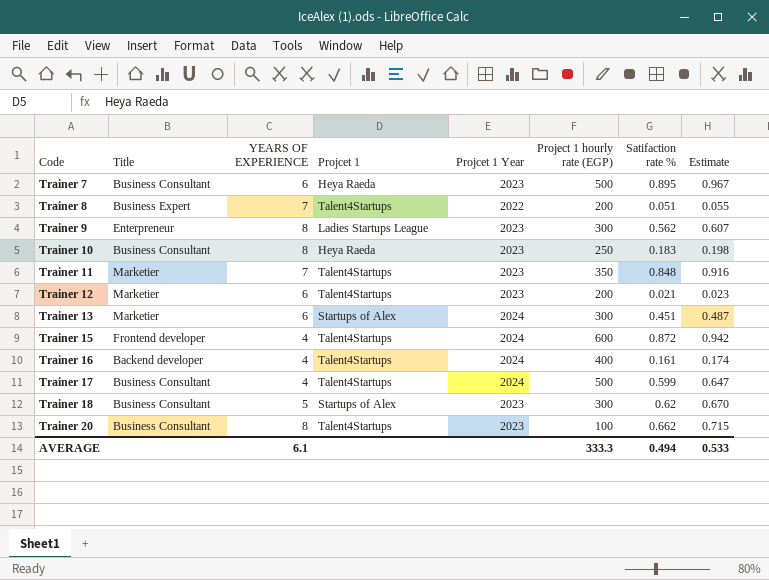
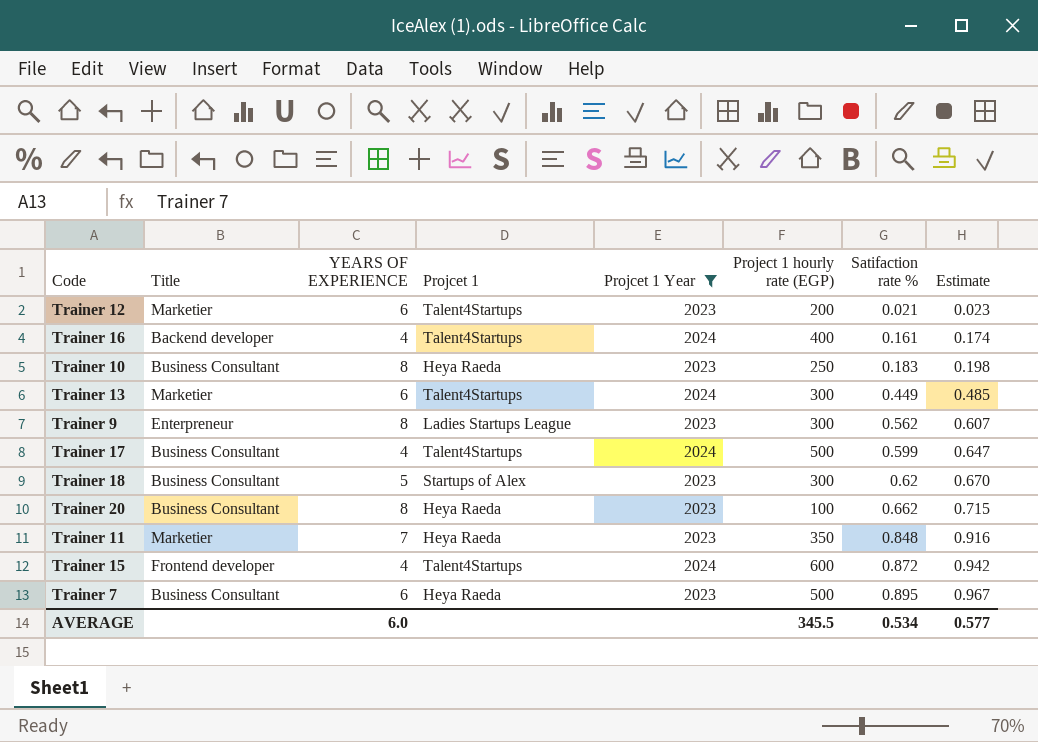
filter: none -> Projcet 1 Year != 2022
row order: Code ascending -> Satifaction rate % ascending
Trainer 13 | Projcet 1: Startups of Alex -> Talent4Startups
Trainer 13 | Satifaction rate %: 0.451 -> 0.449
Trainer 13 | Estimate: 0.487 -> 0.485
Trainer 20 | Projcet 1: Talent4Startups -> Heya Raeda
Trainer 11 | Projcet 1: Talent4Startups -> Heya Raeda
AVERAGE | YEARS OF EXPERIENCE: 6.1 -> 6.0
AVERAGE | Project 1 hourly rate (EGP): 333.3 -> 345.5
AVERAGE | Satifaction rate %: 0.494 -> 0.534
AVERAGE | Estimate: 0.533 -> 0.577

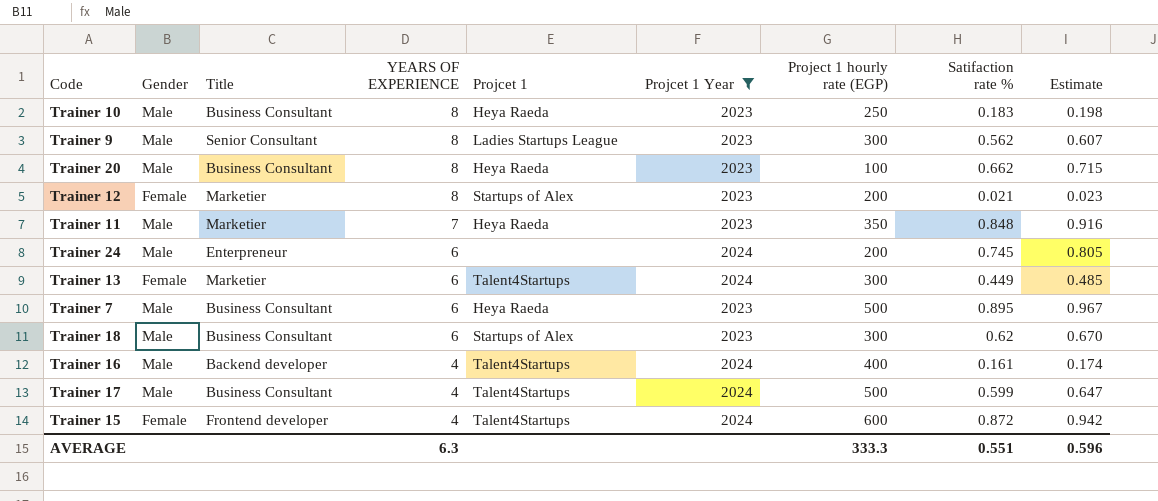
row order: Satifaction rate % ascending -> YEARS OF EXPERIENCE descending
column Gender | position: none -> 2
Trainer 9 | Title: Enterpreneur -> Senior Consultant
Trainer 12 | YEARS OF EXPERIENCE: 6 -> 8
Trainer 12 | Projcet 1: Talent4Startups -> Startups of Alex
row Trainer 24: none -> Male | Enterpreneur | 6 | none | 2024 | 200 | 0.745 | 0.805
Trainer 18 | YEARS OF EXPERIENCE: 5 -> 6
AVERAGE | YEARS OF EXPERIENCE: 6.0 -> 6.3
AVERAGE | Project 1 hourly rate (EGP): 345.5 -> 333.3
AVERAGE | Satifaction rate %: 0.534 -> 0.551
AVERAGE | Estimate: 0.577 -> 0.596

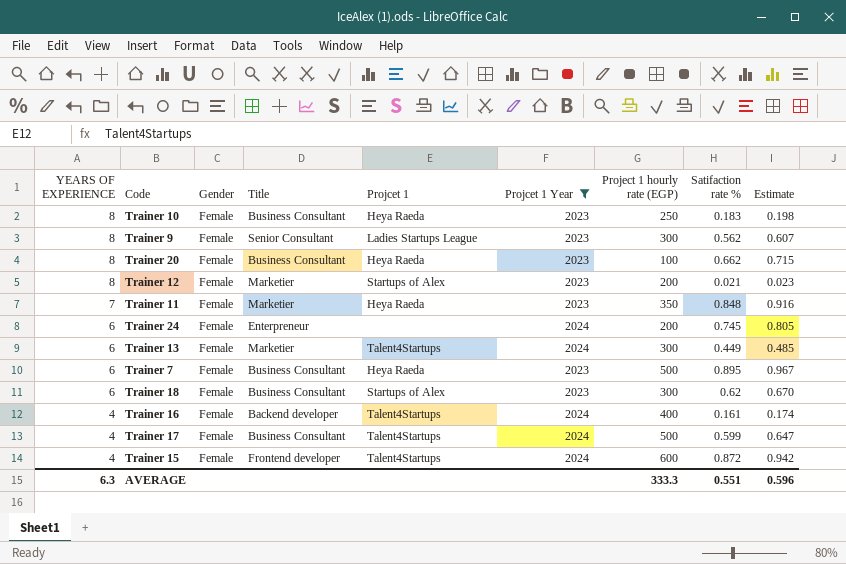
column YEARS OF EXPERIENCE | position: 4 -> 1
Trainer 10 | Gender: Male -> Female
Trainer 9 | Gender: Male -> Female
Trainer 20 | Gender: Male -> Female
Trainer 11 | Gender: Male -> Female
Trainer 24 | Gender: Male -> Female
Trainer 7 | Gender: Male -> Female
Trainer 18 | Gender: Male -> Female
Trainer 16 | Gender: Male -> Female
Trainer 17 | Gender: Male -> Female

